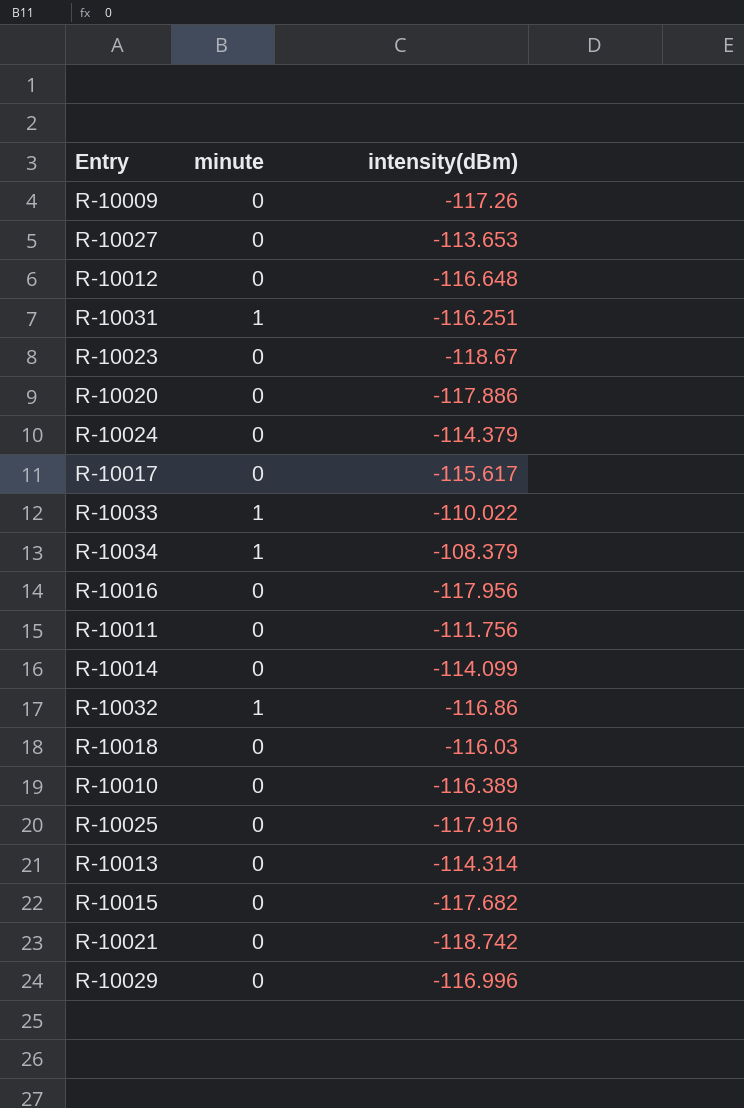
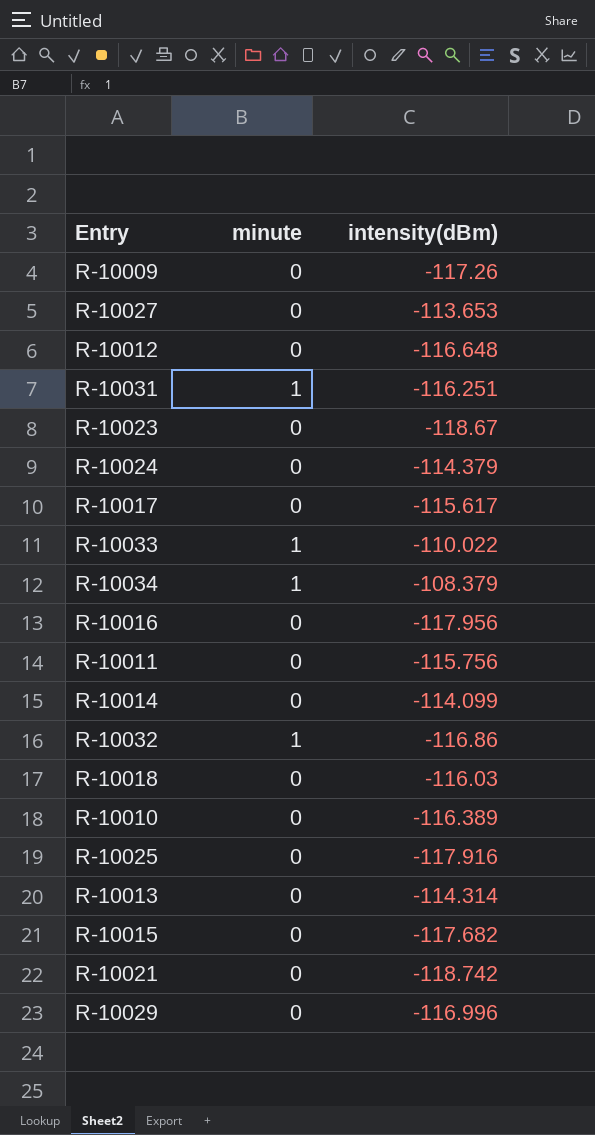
row R-10020: 0 | -117.886 -> none
R-10011 | intensity(dBm): -111.756 -> -115.756

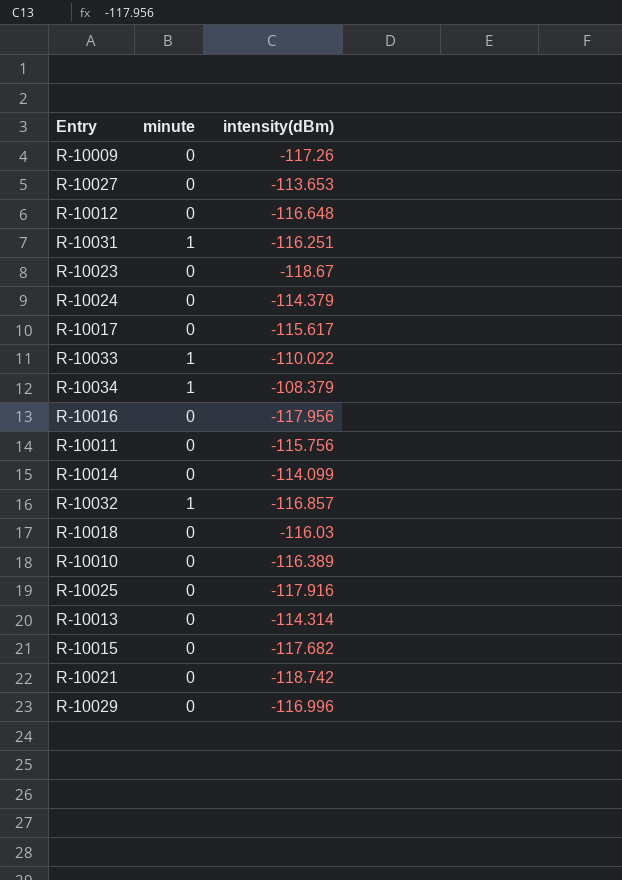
R-10032 | intensity(dBm): -116.86 -> -116.857

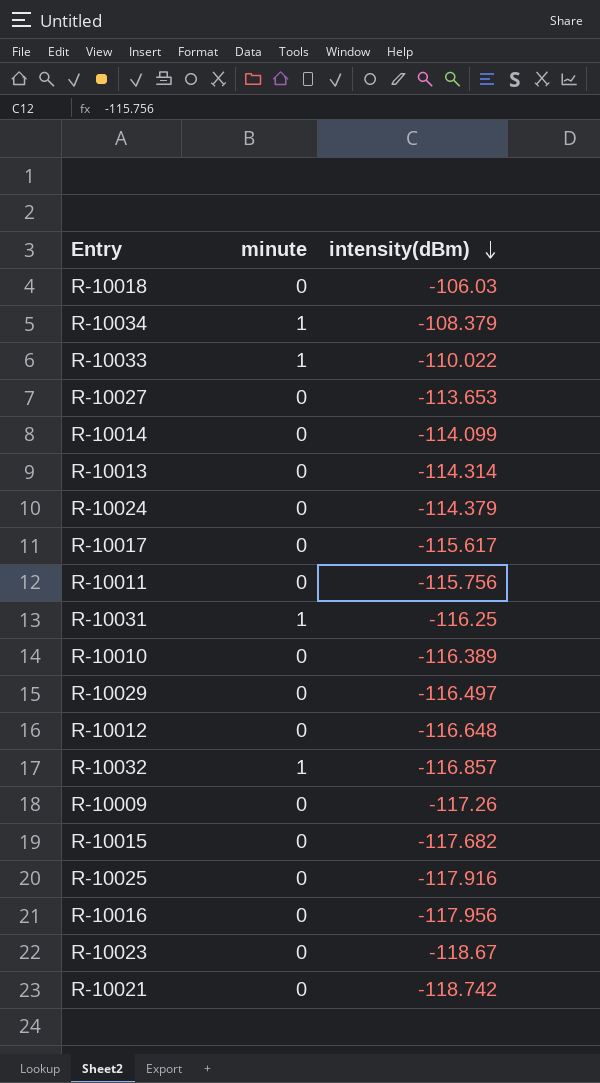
row order: none -> intensity(dBm) descending
R-10018 | intensity(dBm): -116.03 -> -106.03
R-10031 | intensity(dBm): -116.251 -> -116.25
R-10029 | intensity(dBm): -116.996 -> -116.497

